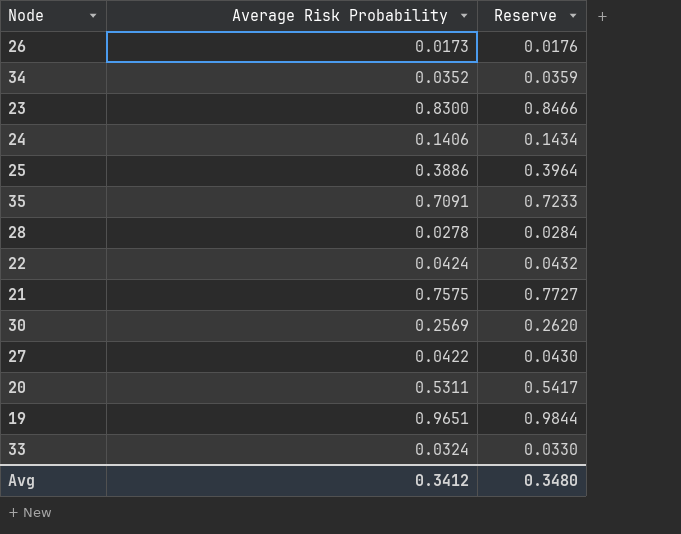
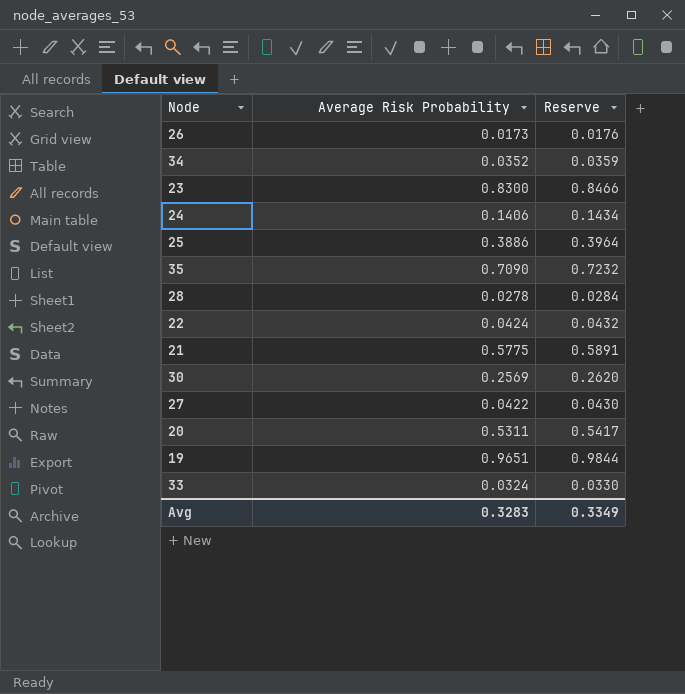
35 | Average Risk Probability: 0.7091 -> 0.7090
35 | Reserve: 0.7233 -> 0.7232
21 | Average Risk Probability: 0.7575 -> 0.5775
21 | Reserve: 0.7727 -> 0.5891
Avg | Average Risk Probability: 0.3412 -> 0.3283
Avg | Reserve: 0.3480 -> 0.3349

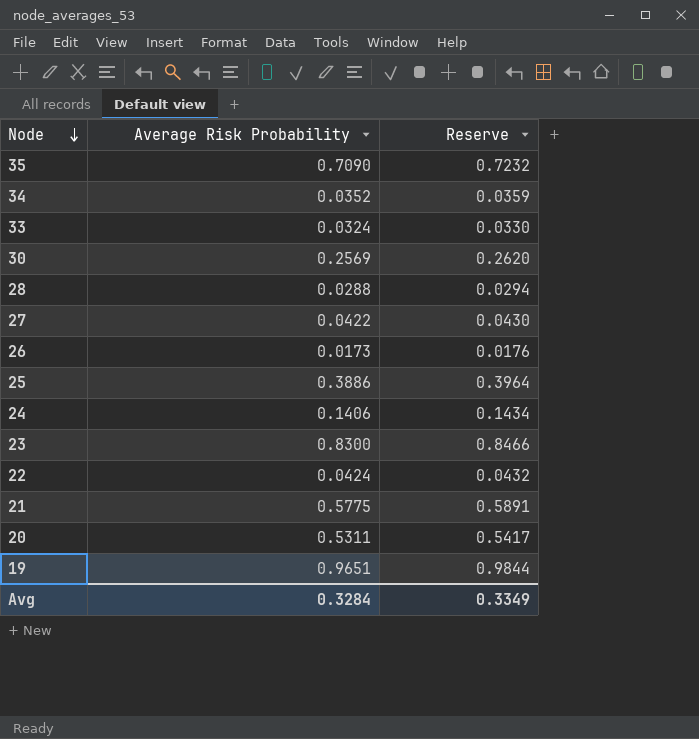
row order: none -> Node descending
28 | Average Risk Probability: 0.0278 -> 0.0288
28 | Reserve: 0.0284 -> 0.0294
Avg | Average Risk Probability: 0.3283 -> 0.3284

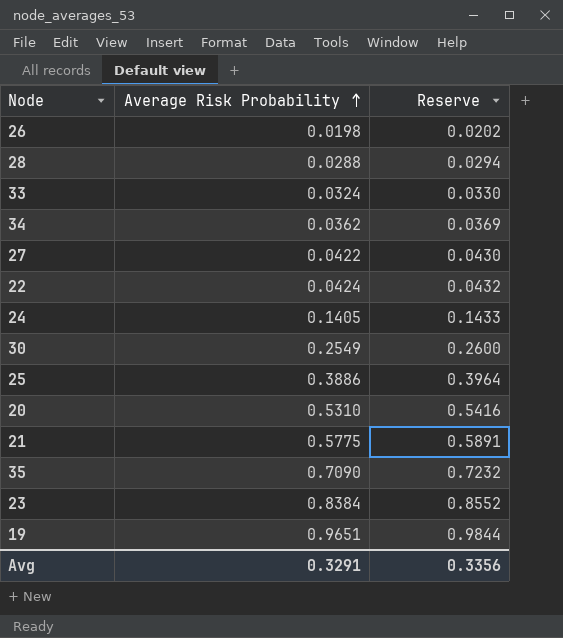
row order: Node descending -> Average Risk Probability ascending
26 | Average Risk Probability: 0.0173 -> 0.0198
26 | Reserve: 0.0176 -> 0.0202
34 | Average Risk Probability: 0.0352 -> 0.0362
34 | Reserve: 0.0359 -> 0.0369
24 | Average Risk Probability: 0.1406 -> 0.1405
24 | Reserve: 0.1434 -> 0.1433
30 | Average Risk Probability: 0.2569 -> 0.2549
30 | Reserve: 0.2620 -> 0.2600
20 | Average Risk Probability: 0.5311 -> 0.5310
20 | Reserve: 0.5417 -> 0.5416
23 | Average Risk Probability: 0.8300 -> 0.8384
23 | Reserve: 0.8466 -> 0.8552
Avg | Average Risk Probability: 0.3284 -> 0.3291
Avg | Reserve: 0.3349 -> 0.3356

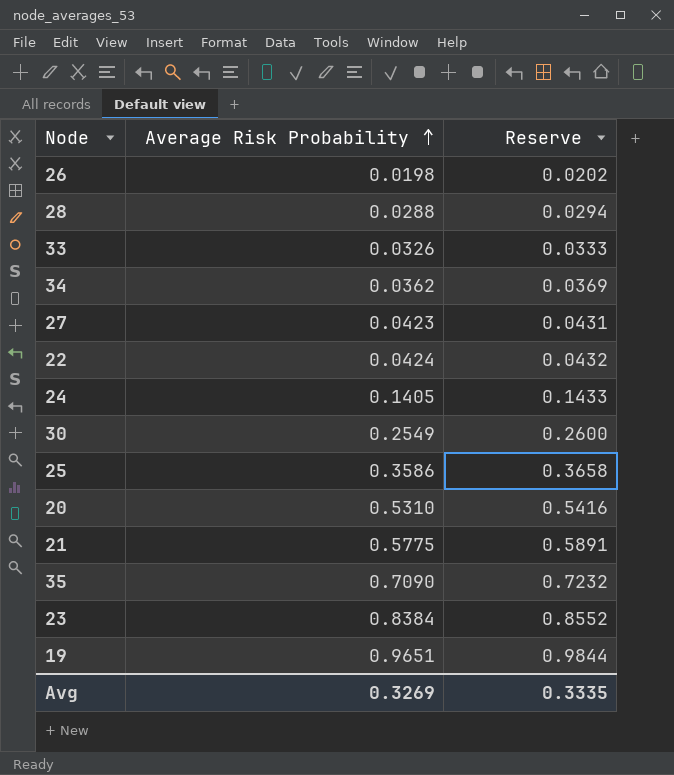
33 | Average Risk Probability: 0.0324 -> 0.0326
33 | Reserve: 0.0330 -> 0.0333
27 | Average Risk Probability: 0.0422 -> 0.0423
27 | Reserve: 0.0430 -> 0.0431
25 | Average Risk Probability: 0.3886 -> 0.3586
25 | Reserve: 0.3964 -> 0.3658
Avg | Average Risk Probability: 0.3291 -> 0.3269
Avg | Reserve: 0.3356 -> 0.3335

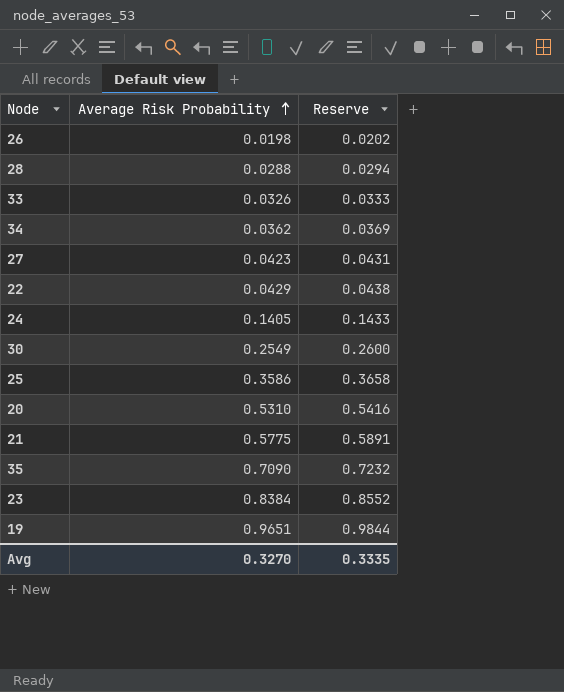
22 | Average Risk Probability: 0.0424 -> 0.0429
22 | Reserve: 0.0432 -> 0.0438
Avg | Average Risk Probability: 0.3269 -> 0.3270

